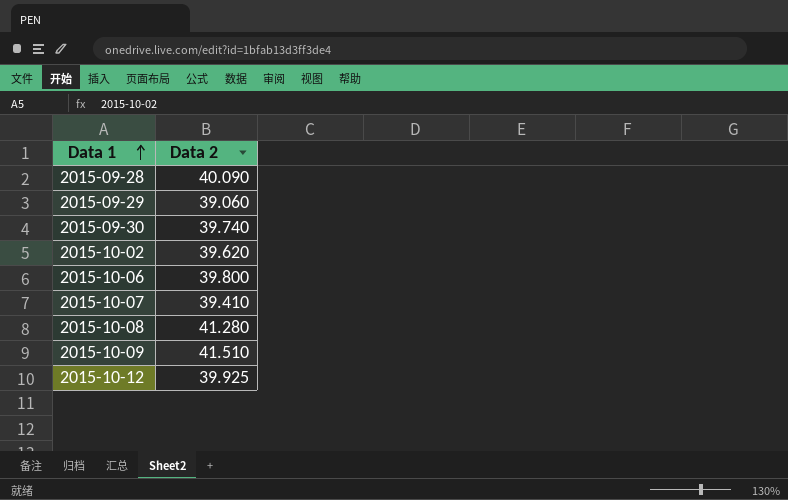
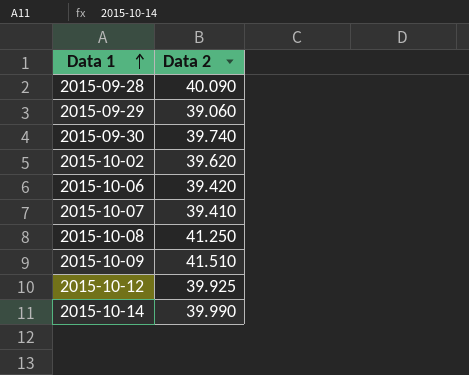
2015-10-06 | Data 2: 39.800 -> 39.420
2015-10-08 | Data 2: 41.280 -> 41.250
row 2015-10-14: none -> 39.990

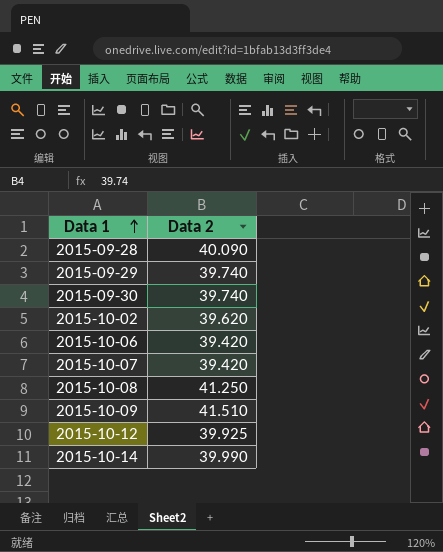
2015-09-29 | Data 2: 39.060 -> 39.740
2015-10-07 | Data 2: 39.410 -> 39.420

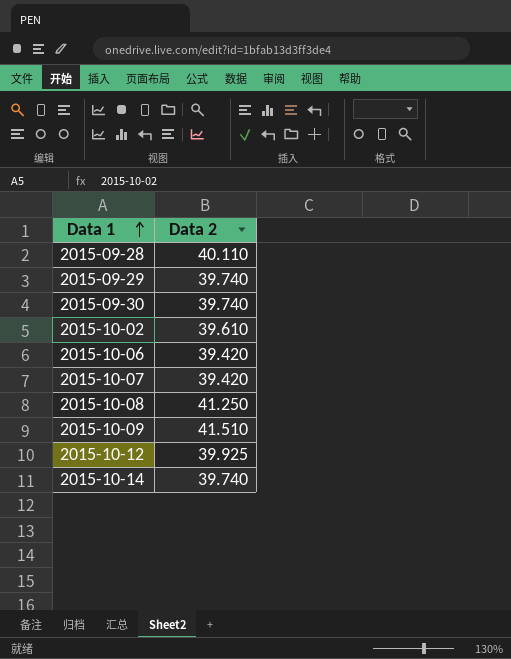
2015-09-28 | Data 2: 40.090 -> 40.110
2015-10-02 | Data 2: 39.620 -> 39.610
2015-10-14 | Data 2: 39.990 -> 39.740

